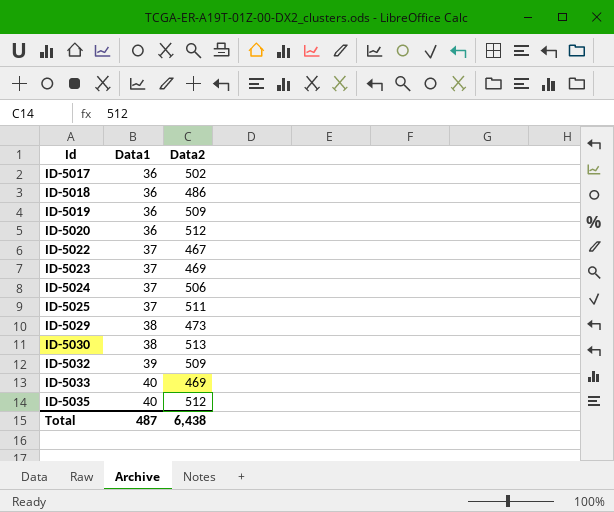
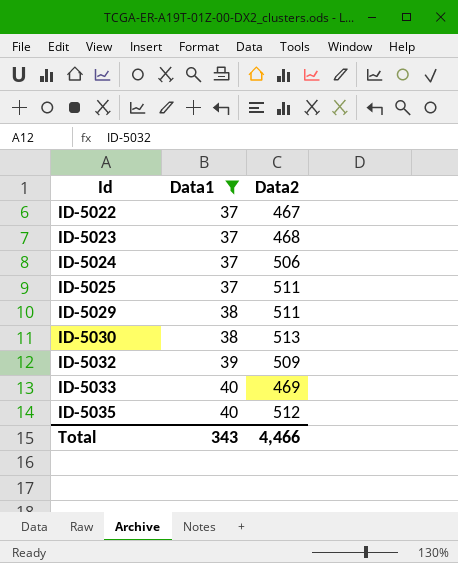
filter: none -> Data1 != 36
ID-5023 | Data2: 469 -> 468
ID-5029 | Data2: 473 -> 511
Total | Data1: 487 -> 343
Total | Data2: 6,438 -> 4,466

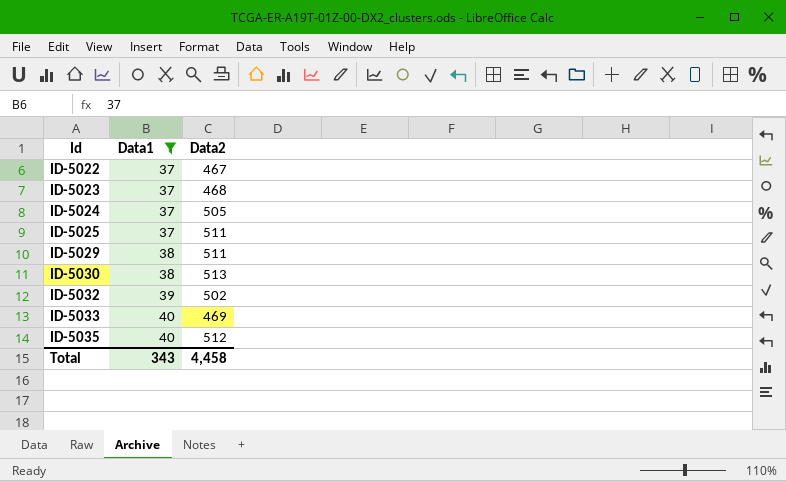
ID-5024 | Data2: 506 -> 505
ID-5032 | Data2: 509 -> 502
Total | Data2: 4,466 -> 4,458

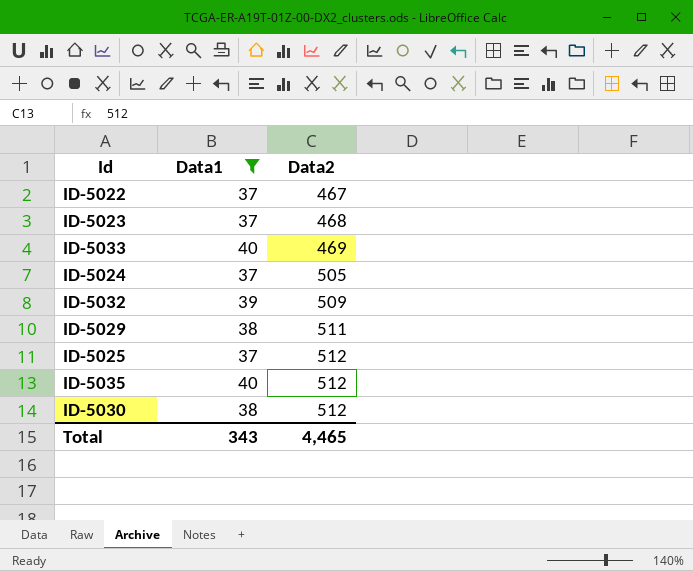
row order: Id ascending -> Data2 ascending
ID-5032 | Data2: 502 -> 509
ID-5025 | Data2: 511 -> 512
ID-5030 | Data2: 513 -> 512
Total | Data2: 4,458 -> 4,465

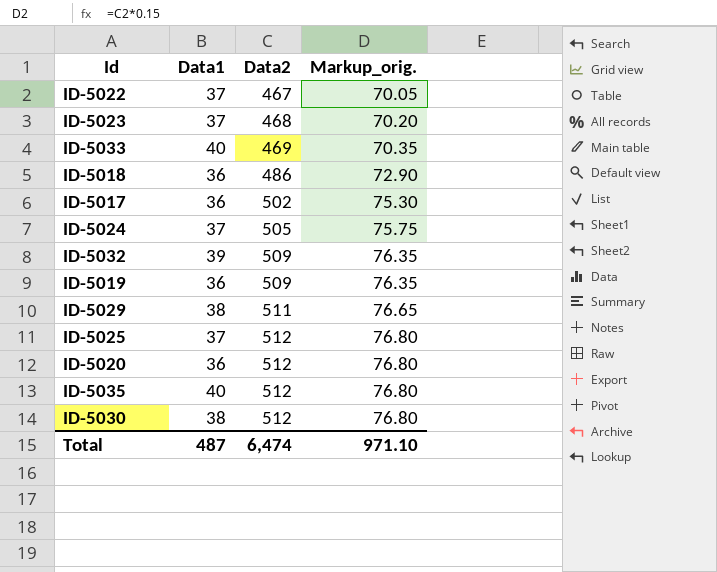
filter: Data1 != 36 -> none
column Markup_orig. | formula: none -> [Data2] * 0.15
Total | Data1: 343 -> 487
Total | Data2: 4,465 -> 6,474

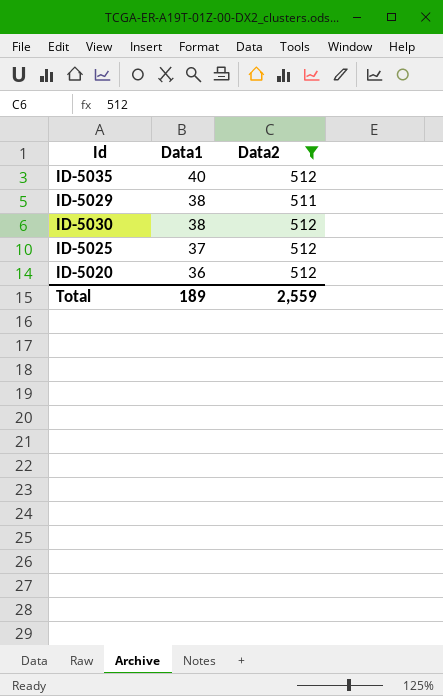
filter: none -> Data2 >= 511
row order: Data2 ascending -> Data1 descending
column Markup_orig. | formula: [Data2] * 0.15 -> none
Total | Data1: 487 -> 189
Total | Data2: 6,474 -> 2,559

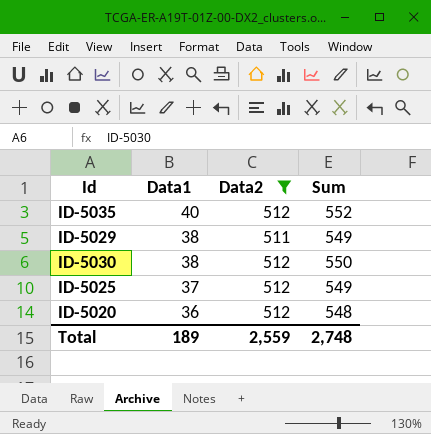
column Sum | formula: none -> [Data1] + [Data2]

